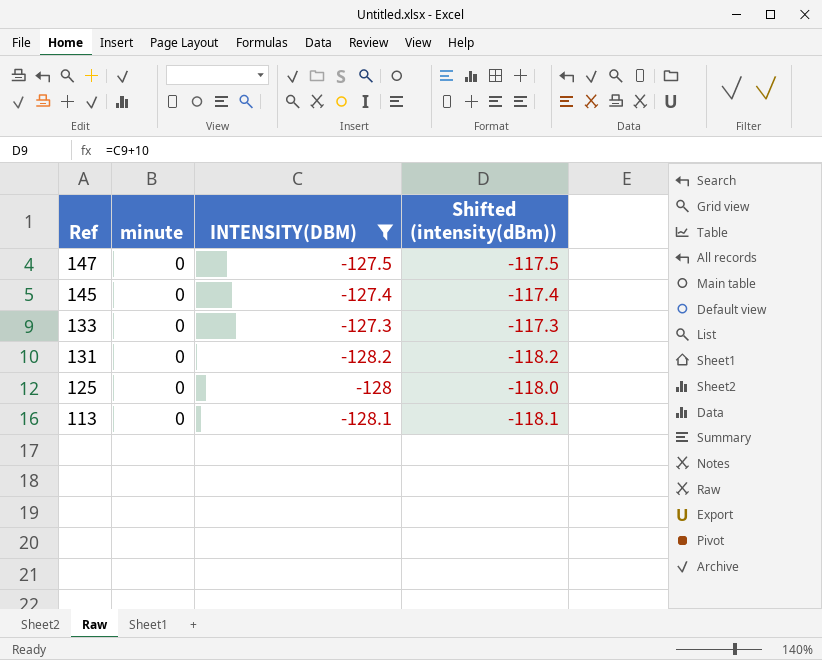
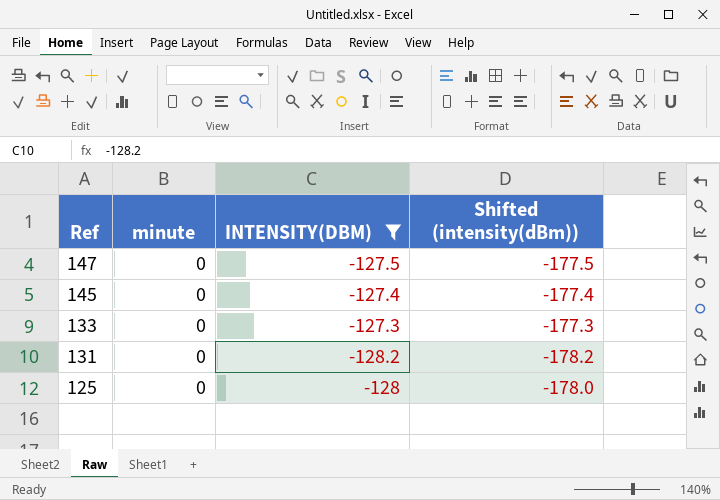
column Shifted (intensity(dBm)) | formula: [INTENSITY(DBM)] + 10 -> [INTENSITY(DBM)] - 50
row 113: 0 | -128.1 | -118.1 -> none

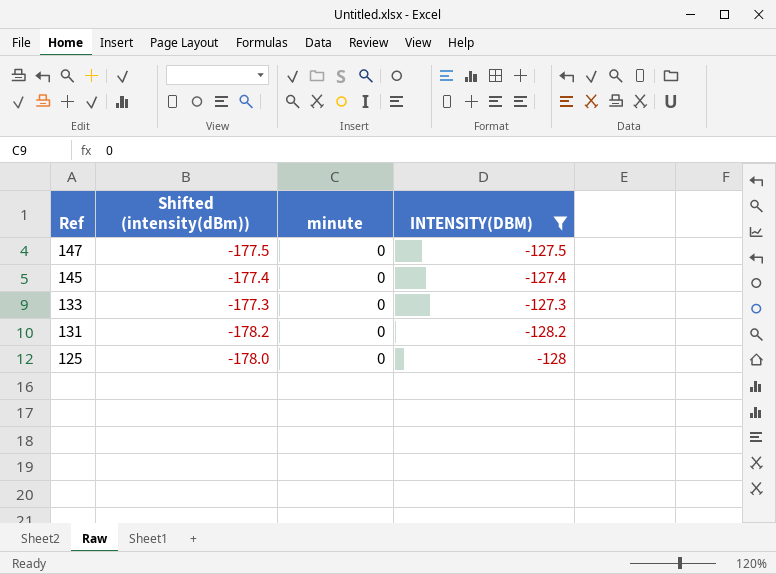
column Shifted (intensity(dBm)) | position: 4 -> 2

